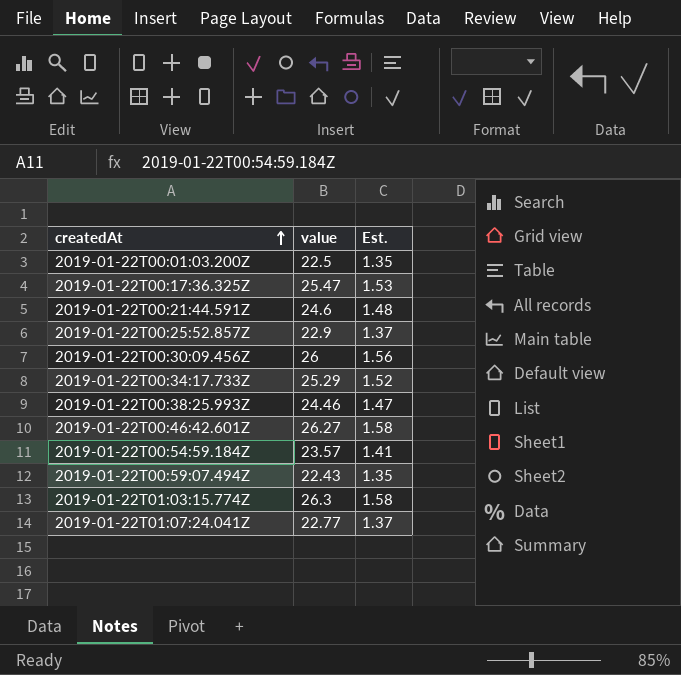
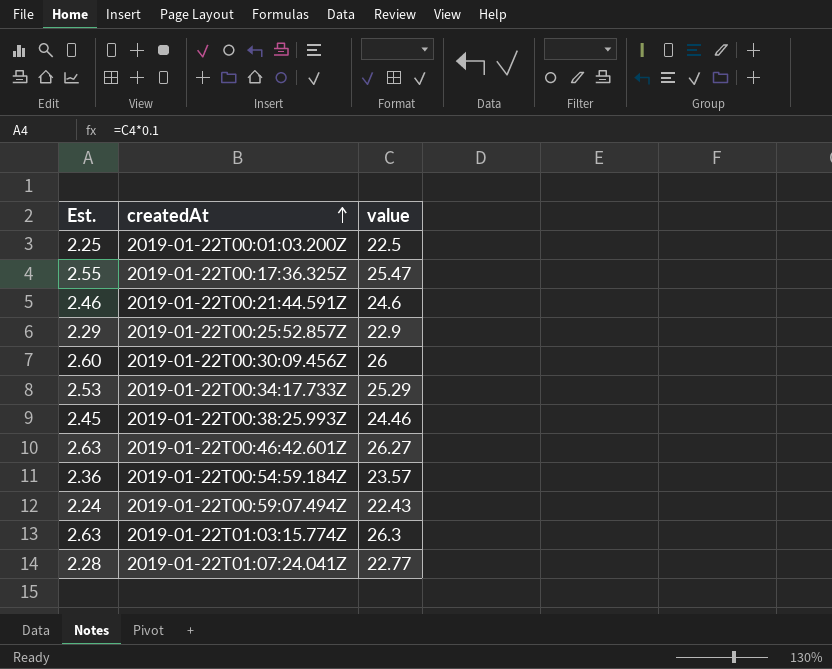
column Est. | formula: [value] * 0.06 -> [value] * 0.1
column Est. | position: 3 -> 1

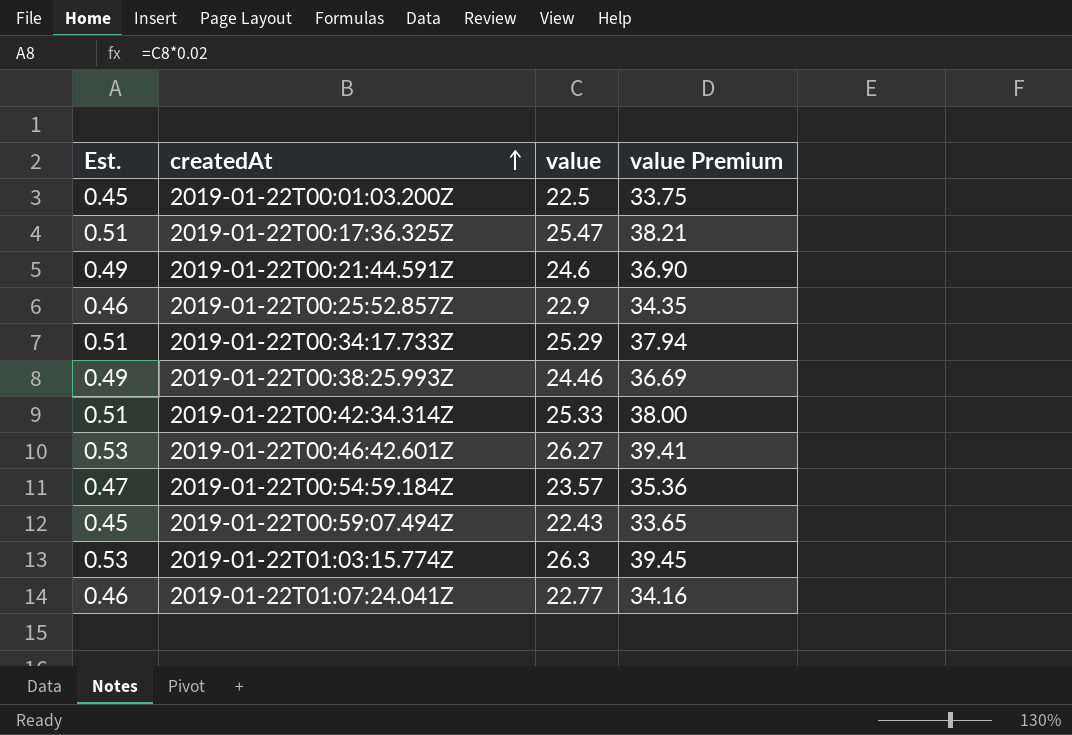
column Est. | formula: [value] * 0.1 -> [value] * 0.02
column value Premium | formula: none -> [value] * 1.5
row 2019-01-22T00:30:09.456Z: 2.60 | 26 -> none
row 2019-01-22T00:42:34.314Z: none -> 0.51 | 25.33 | 38.00

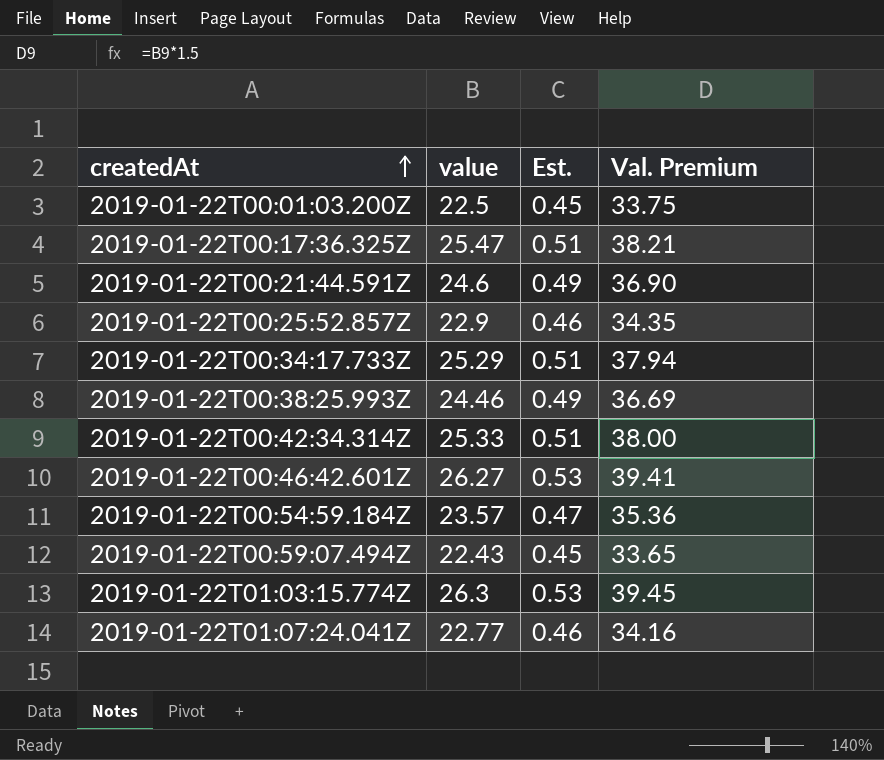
column Est. | position: 1 -> 3
column name: value Premium -> Val. Premium

